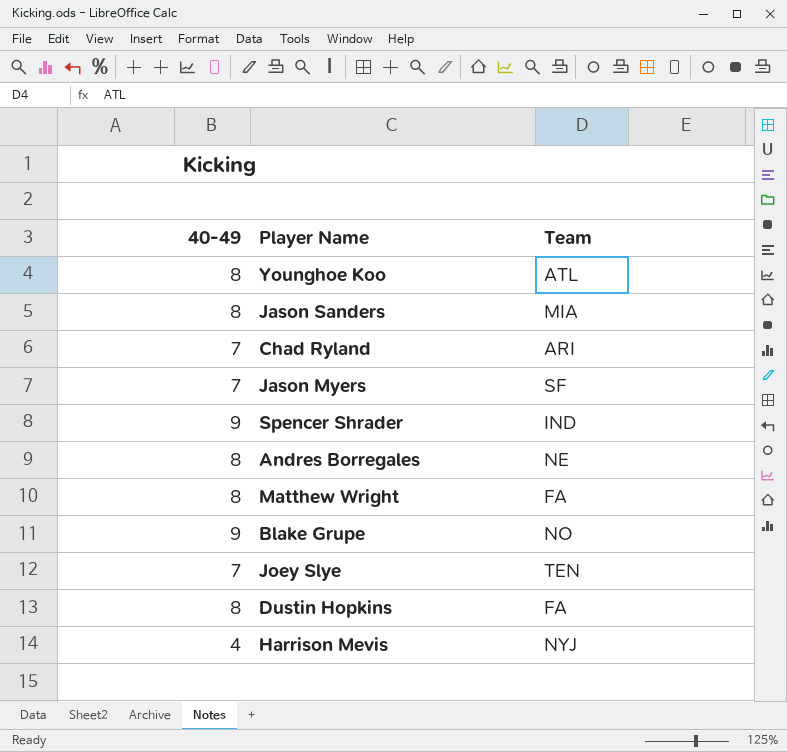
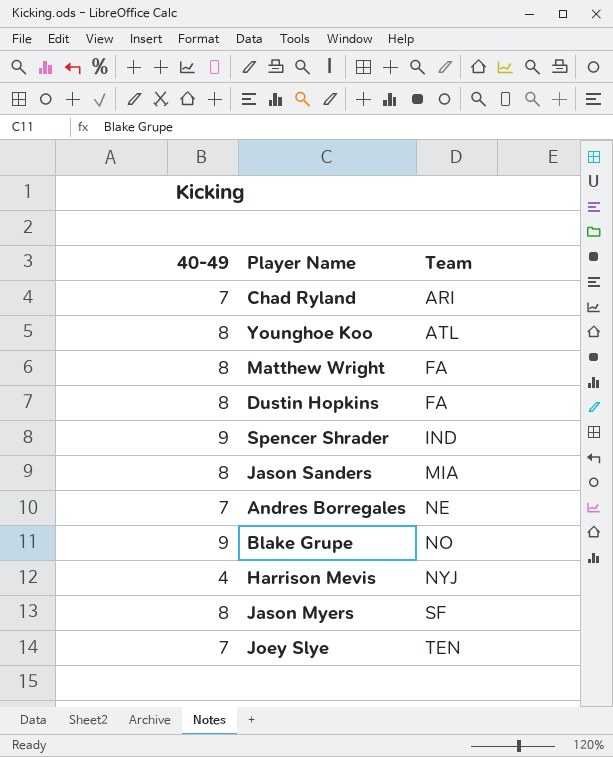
row order: none -> Team ascending
Andres Borregales | 40-49: 8 -> 7
Jason Myers | 40-49: 7 -> 8

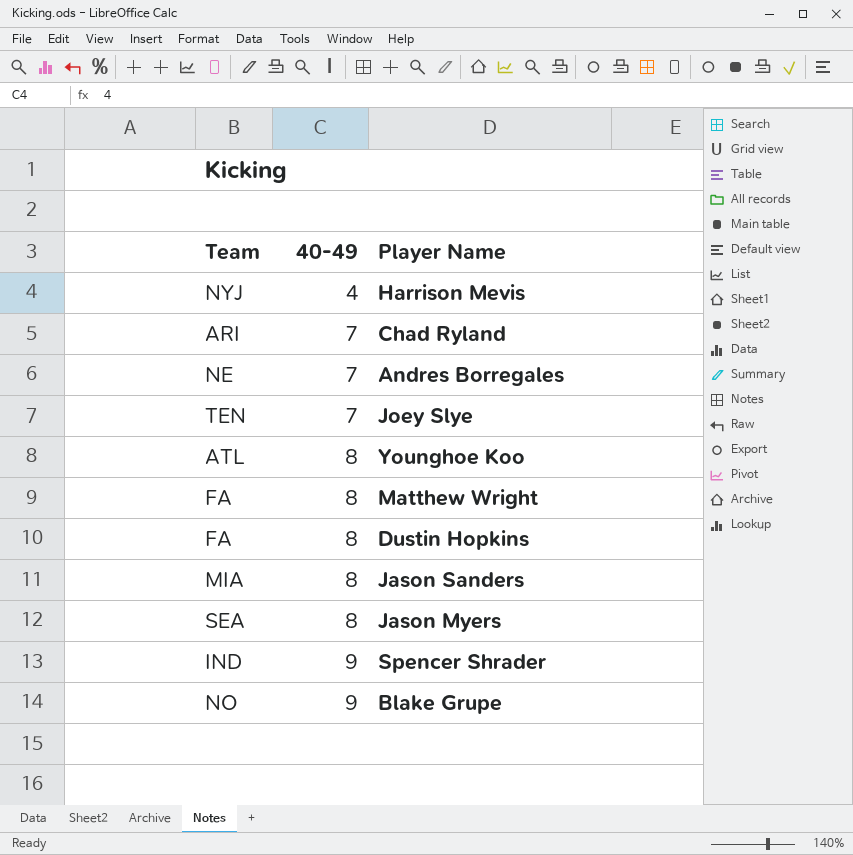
row order: Team ascending -> 40-49 ascending
column Team | position: 3 -> 1
Jason Myers | Team: SF -> SEA

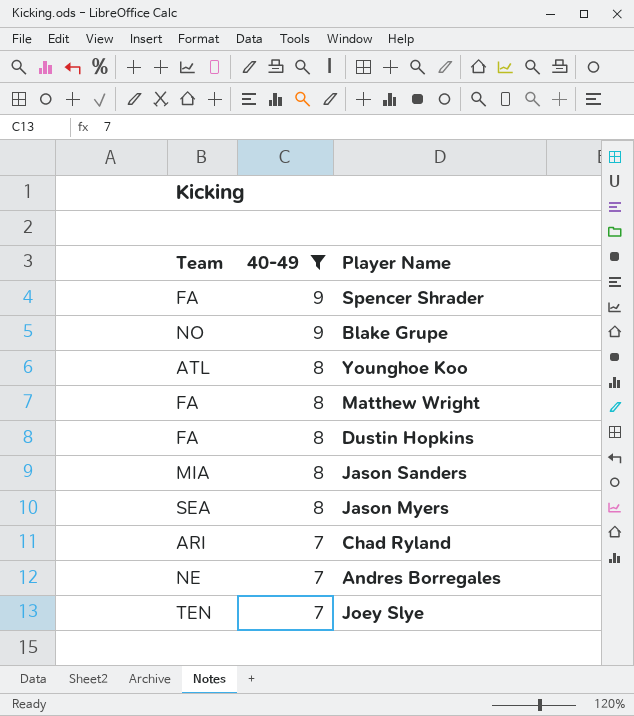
filter: none -> 40-49 != 4
row order: 40-49 ascending -> 40-49 descending
Spencer Shrader | Team: IND -> FA

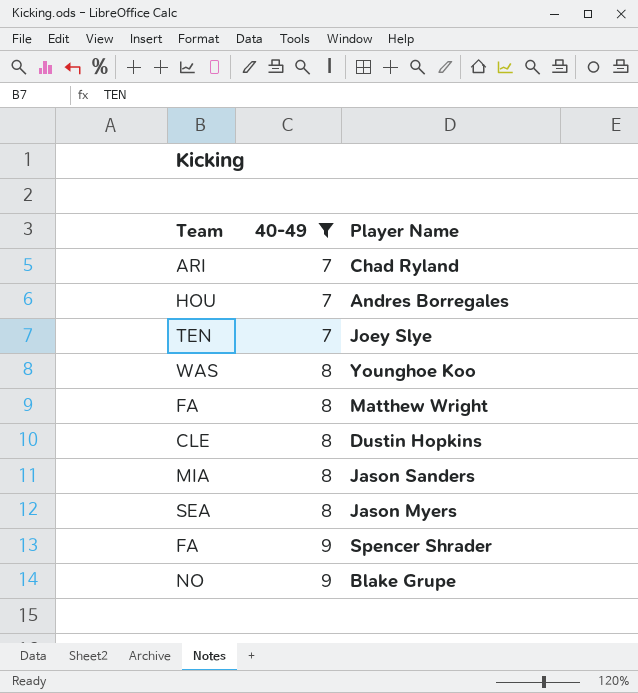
row order: 40-49 descending -> 40-49 ascending
Andres Borregales | Team: NE -> HOU
Younghoe Koo | Team: ATL -> WAS
Dustin Hopkins | Team: FA -> CLE

